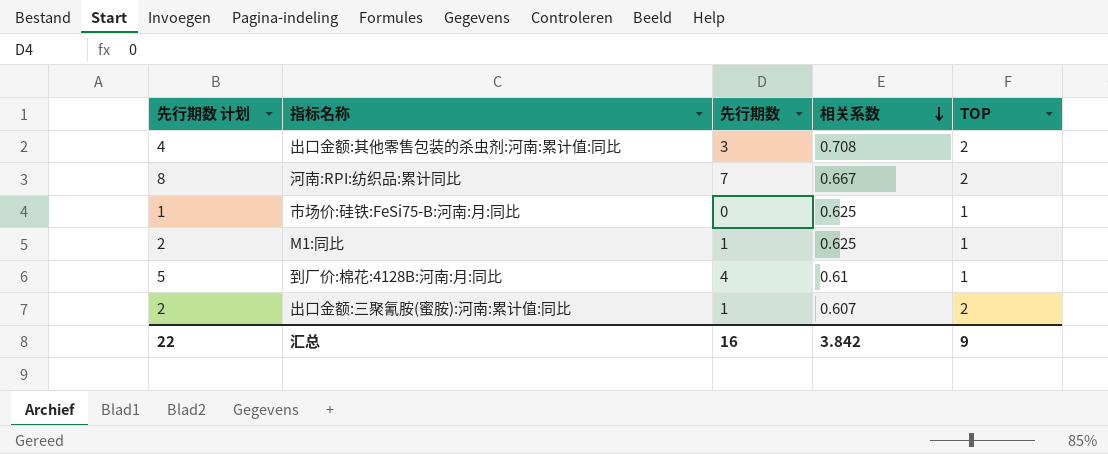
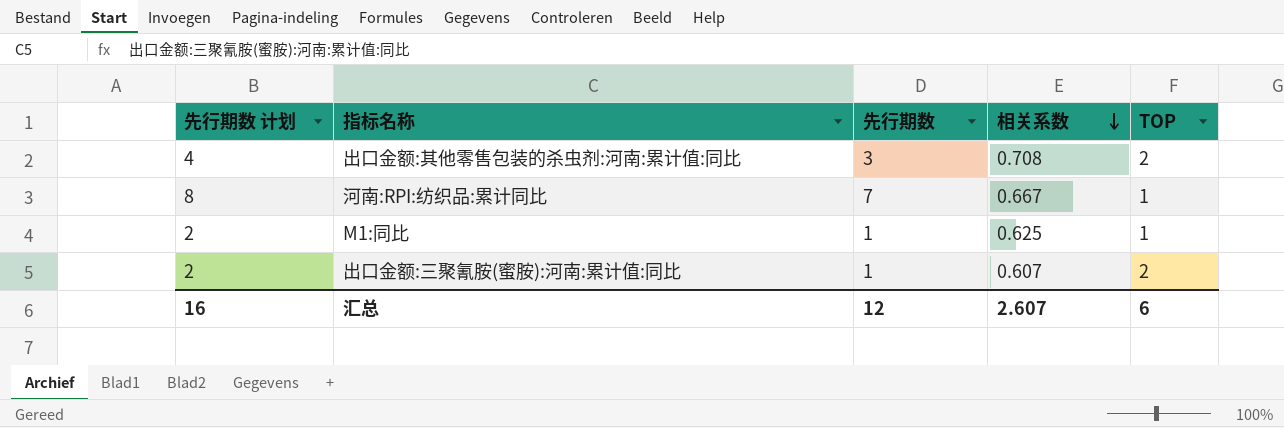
row 市场价:硅铁:FeSi75-B:河南:月:同比: 1 | 0 | 0.625 | 1 -> none
row 到厂价:棉花:4128B:河南:月:同比: 5 | 4 | 0.61 | 1 -> none
河南:RPI:纺织品:累计同比 | TOP: 2 -> 1
汇总 | 先行期数 计划: 22 -> 16
汇总 | 先行期数: 16 -> 12
汇总 | 相关系数: 3.842 -> 2.607
汇总 | TOP: 9 -> 6

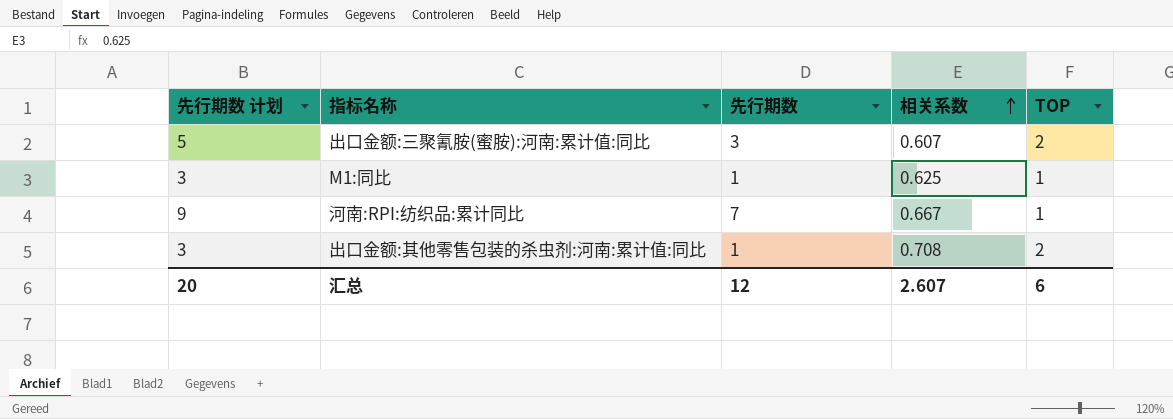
row order: 相关系数 descending -> 相关系数 ascending
column 先行期数 计划 | formula: [先行期数] + 1 -> [先行期数] + 2
出口金额:三聚氰胺(蜜胺):河南:累计值:同比 | 先行期数: 1 -> 3
出口金额:其他零售包装的杀虫剂:河南:累计值:同比 | 先行期数: 3 -> 1
汇总 | 先行期数 计划: 16 -> 20

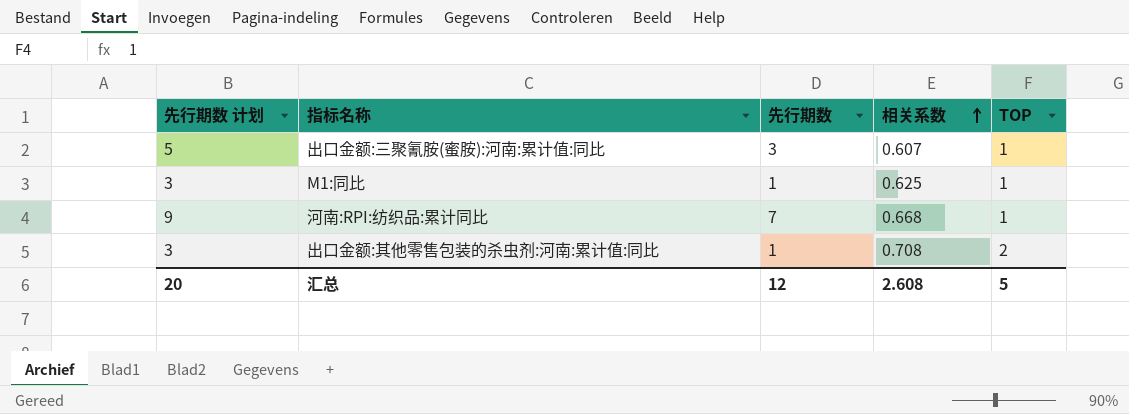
出口金额:三聚氰胺(蜜胺):河南:累计值:同比 | TOP: 2 -> 1
河南:RPI:纺织品:累计同比 | 相关系数: 0.667 -> 0.668
汇总 | 相关系数: 2.607 -> 2.608
汇总 | TOP: 6 -> 5

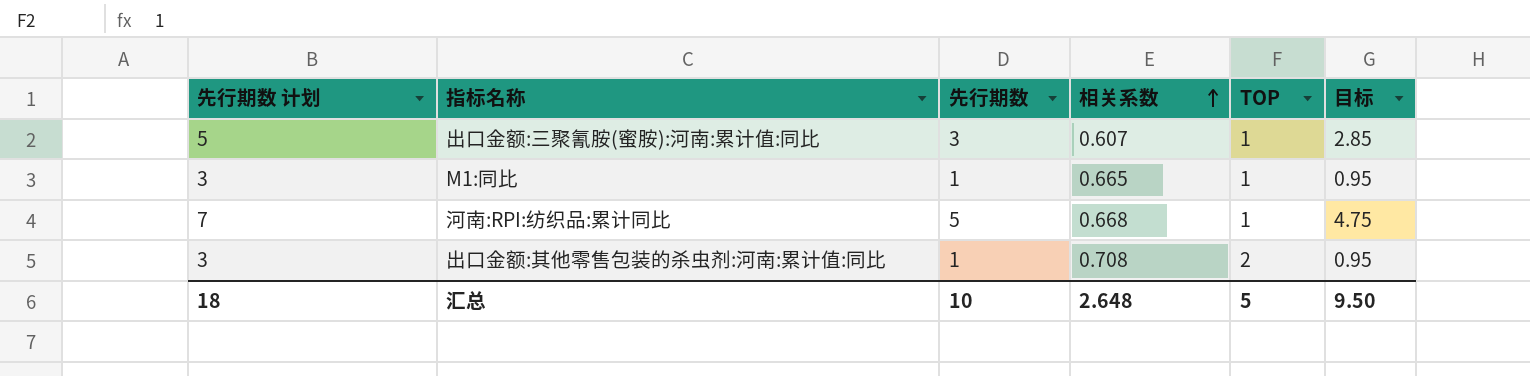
column 目标 | formula: none -> [先行期数] * 0.95
M1:同比 | 相关系数: 0.625 -> 0.665
河南:RPI:纺织品:累计同比 | 先行期数 计划: 9 -> 7
河南:RPI:纺织品:累计同比 | 先行期数: 7 -> 5
汇总 | 先行期数 计划: 20 -> 18
汇总 | 先行期数: 12 -> 10
汇总 | 相关系数: 2.608 -> 2.648

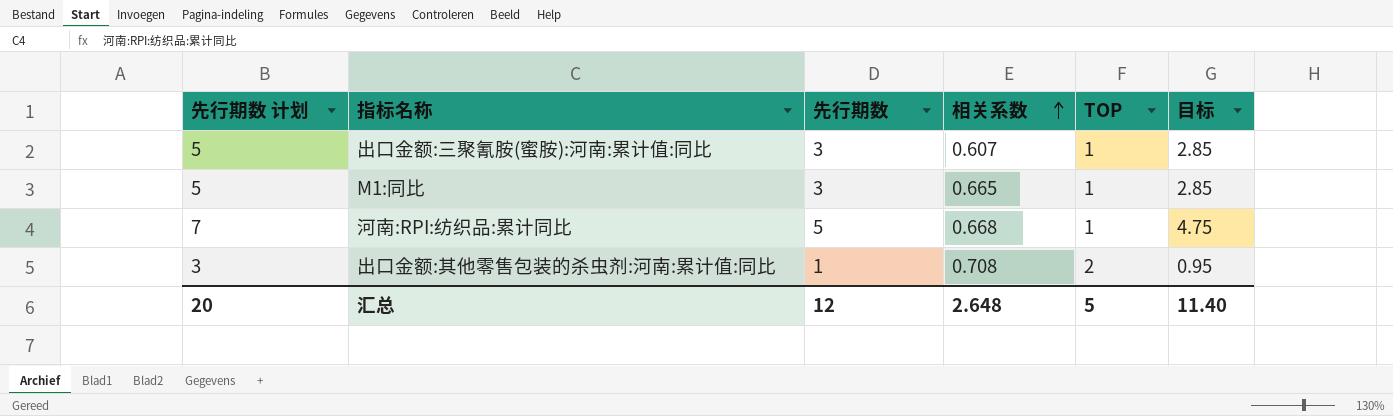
M1:同比 | 先行期数 计划: 3 -> 5
M1:同比 | 先行期数: 1 -> 3
M1:同比 | 目标: 0.95 -> 2.85
汇总 | 先行期数 计划: 18 -> 20
汇总 | 先行期数: 10 -> 12
汇总 | 目标: 9.50 -> 11.40

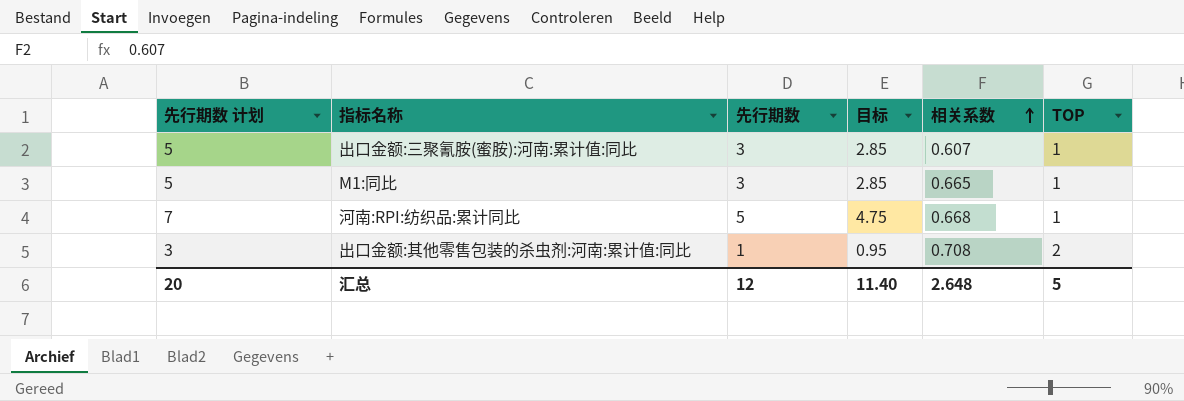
column 目标 | position: 6 -> 4

